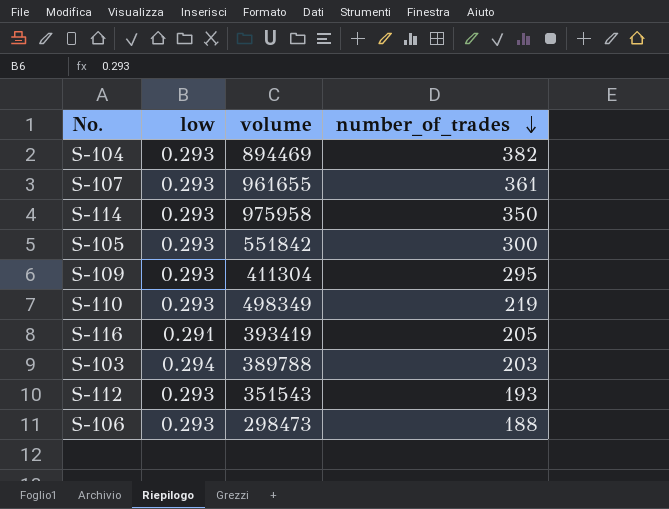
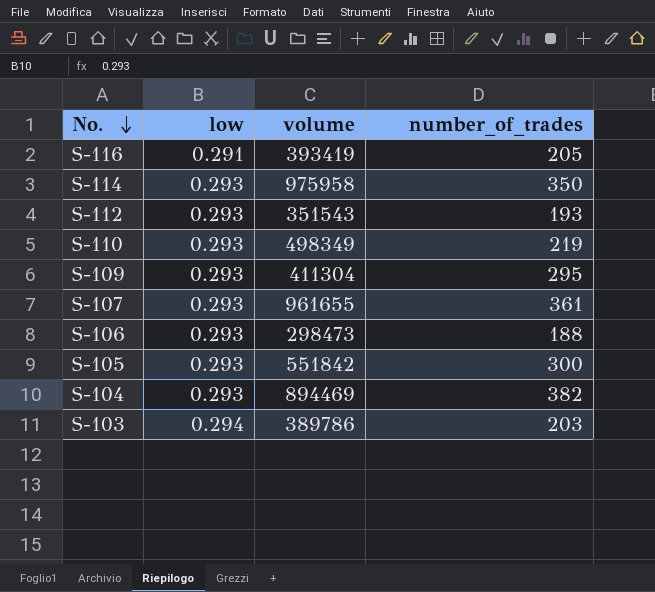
row order: number_of_trades descending -> No. descending
S-103 | volume: 389788 -> 389786

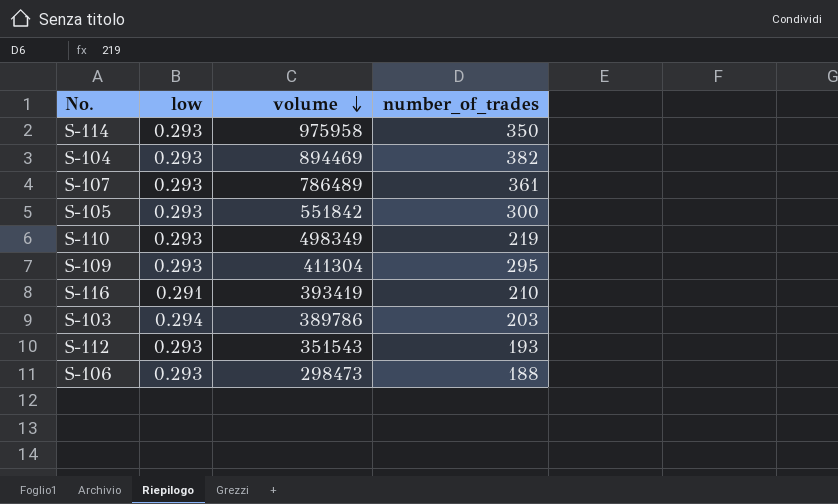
row order: No. descending -> volume descending
S-107 | volume: 961655 -> 786489
S-116 | number_of_trades: 205 -> 210

